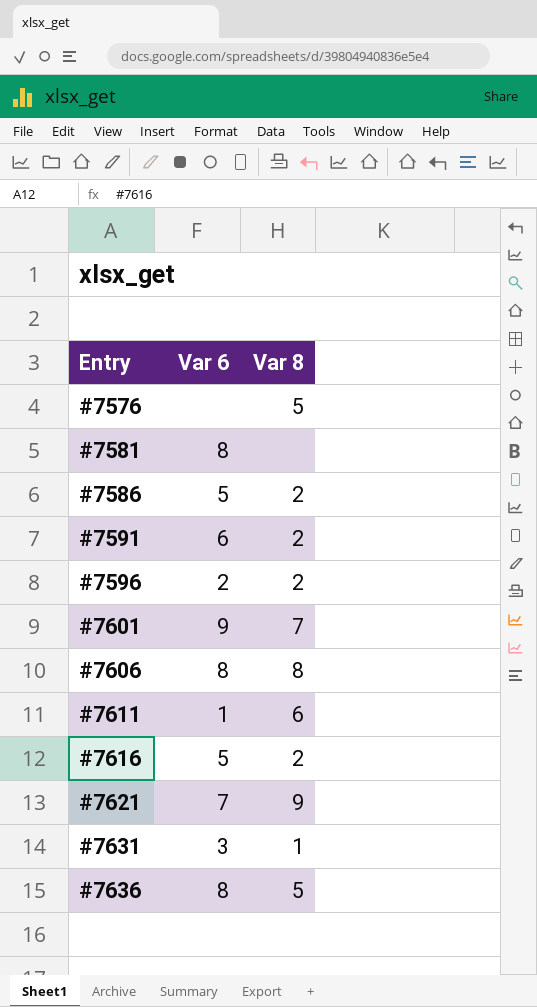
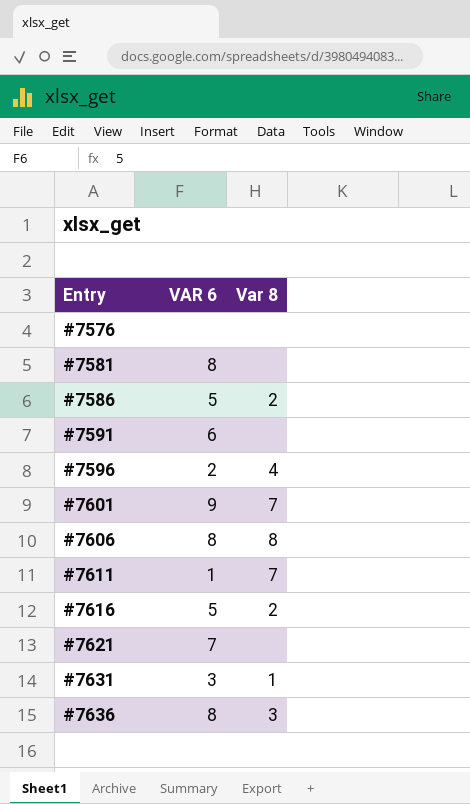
column name: Var 6 -> VAR 6
#7576 | Var 8: 5 -> none
#7591 | Var 8: 2 -> none
#7596 | Var 8: 2 -> 4
#7611 | Var 8: 6 -> 7
#7621 | Var 8: 9 -> none
#7636 | Var 8: 5 -> 3

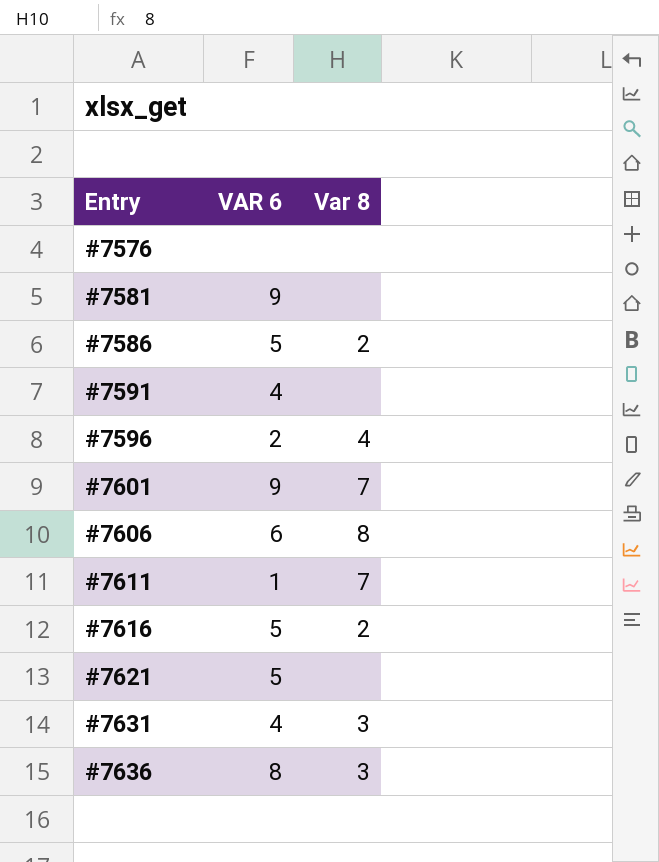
#7581 | VAR 6: 8 -> 9
#7591 | VAR 6: 6 -> 4
#7606 | VAR 6: 8 -> 6
#7621 | VAR 6: 7 -> 5
#7631 | VAR 6: 3 -> 4
#7631 | Var 8: 1 -> 3

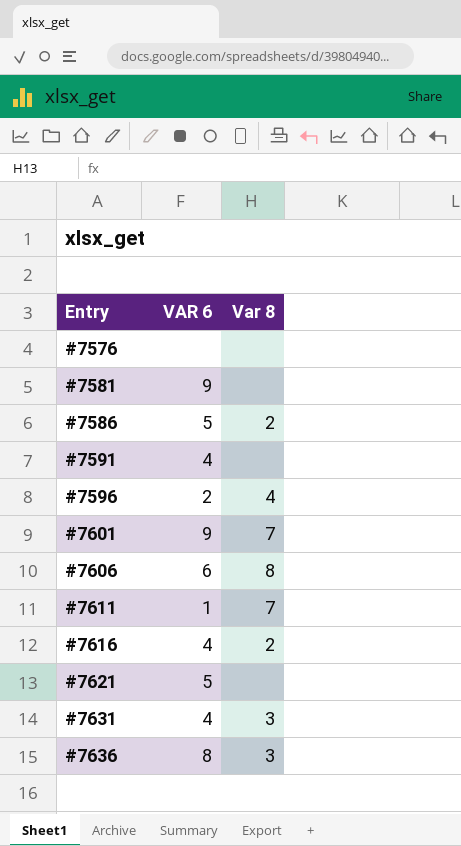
#7616 | VAR 6: 5 -> 4

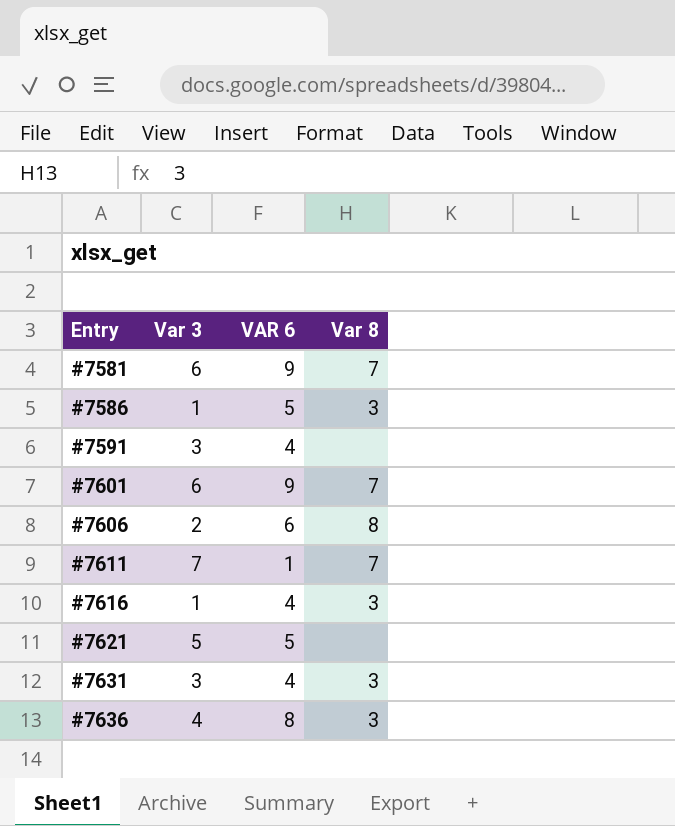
column Var 3 | position: none -> 2
row #7576: none | none -> none
row #7596: 2 | 4 -> none
#7581 | Var 8: none -> 7
#7586 | Var 8: 2 -> 3
#7616 | Var 8: 2 -> 3

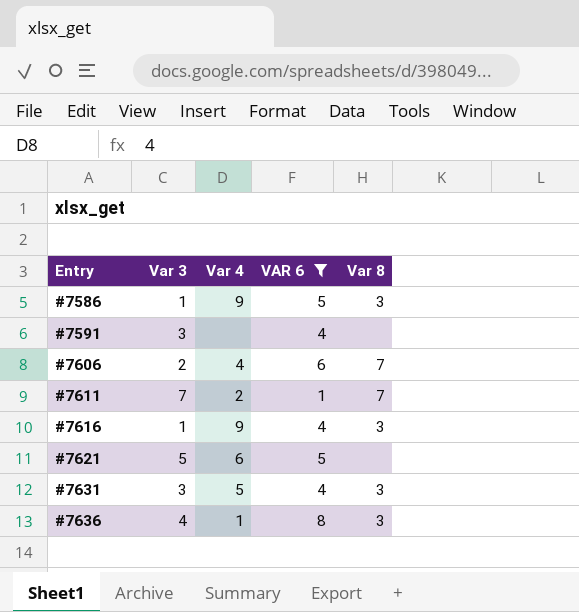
filter: none -> VAR 6 != 9
column Var 4 | position: none -> 3
#7606 | Var 8: 8 -> 7

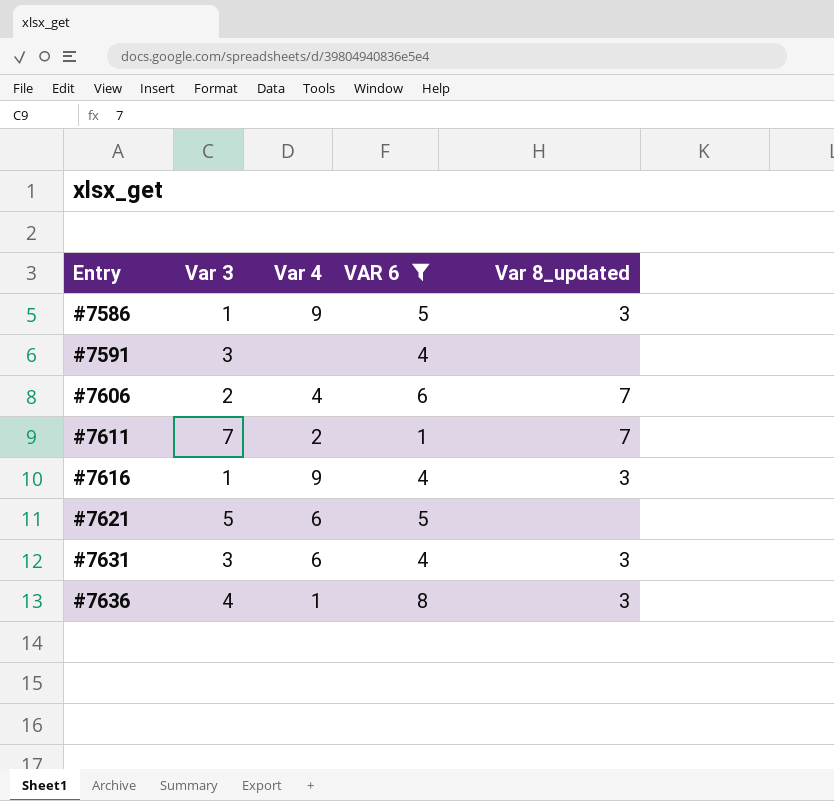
column name: Var 8 -> Var 8_updated
#7631 | Var 4: 5 -> 6

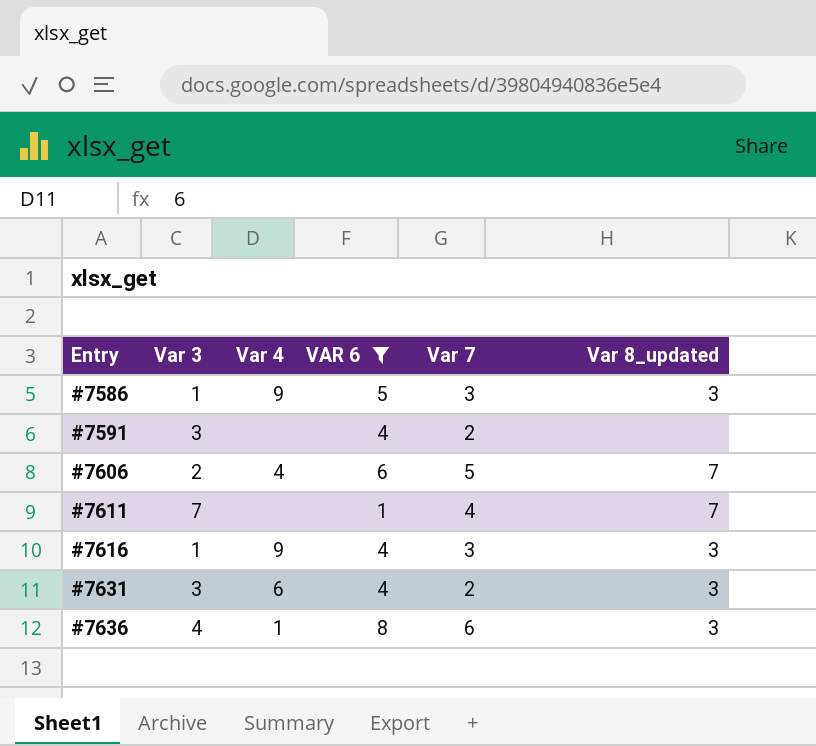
column Var 7 | position: none -> 5
row #7621: 5 | 6 | 5 | none -> none
#7611 | Var 4: 2 -> none

